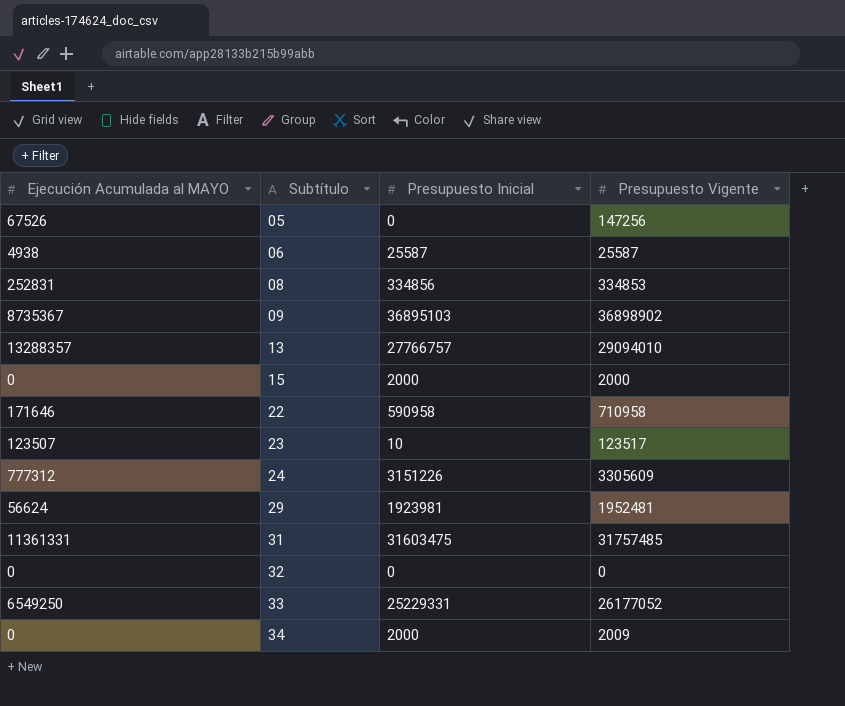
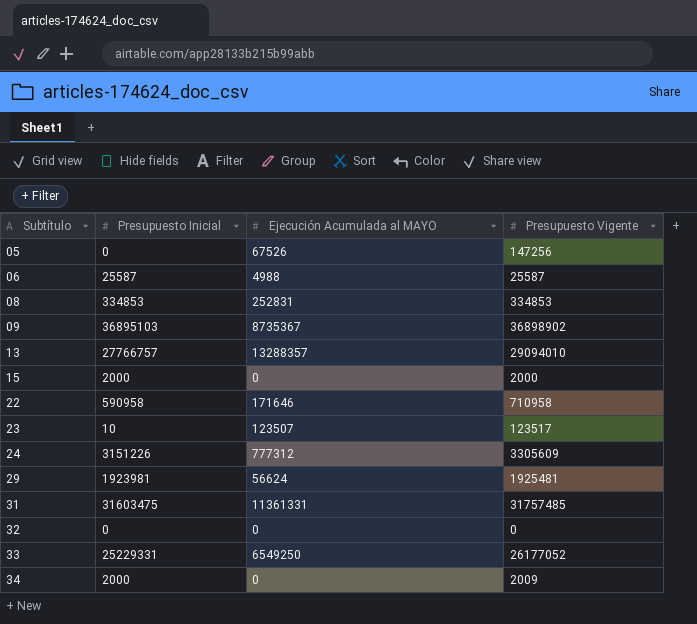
column Ejecución Acumulada al MAYO | position: 1 -> 3
06 | Ejecución Acumulada al MAYO: 4938 -> 4988
08 | Presupuesto Inicial: 334856 -> 334853
29 | Presupuesto Vigente: 1952481 -> 1925481

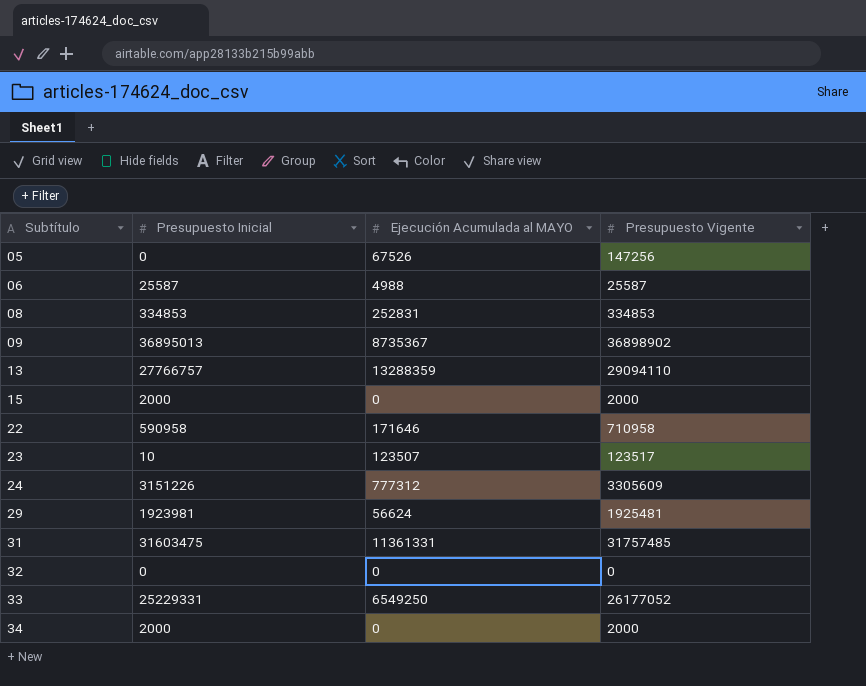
09 | Presupuesto Inicial: 36895103 -> 36895013
13 | Ejecución Acumulada al MAYO: 13288357 -> 13288359
13 | Presupuesto Vigente: 29094010 -> 29094110
34 | Presupuesto Vigente: 2009 -> 2000

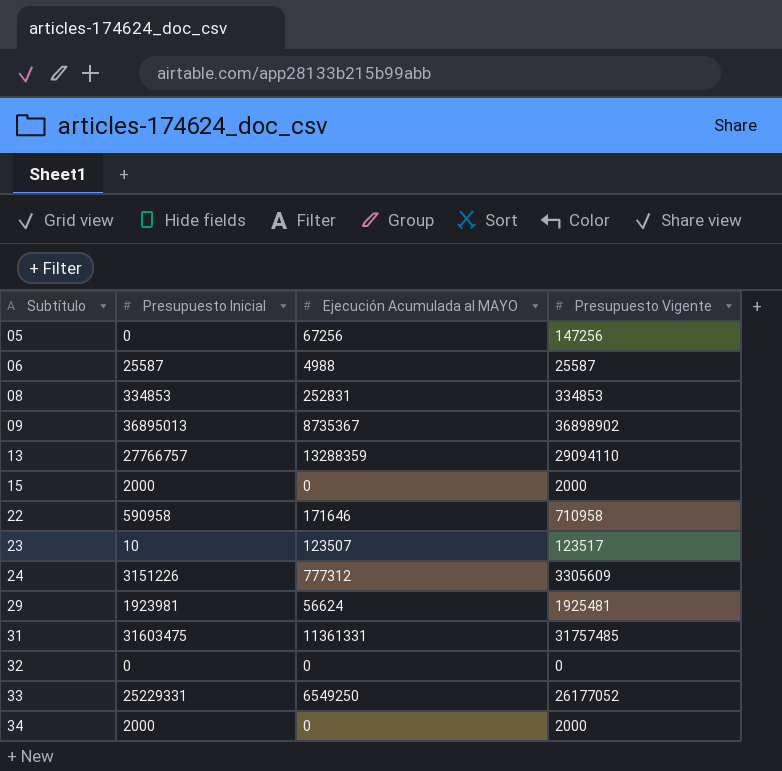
05 | Ejecución Acumulada al MAYO: 67526 -> 67256

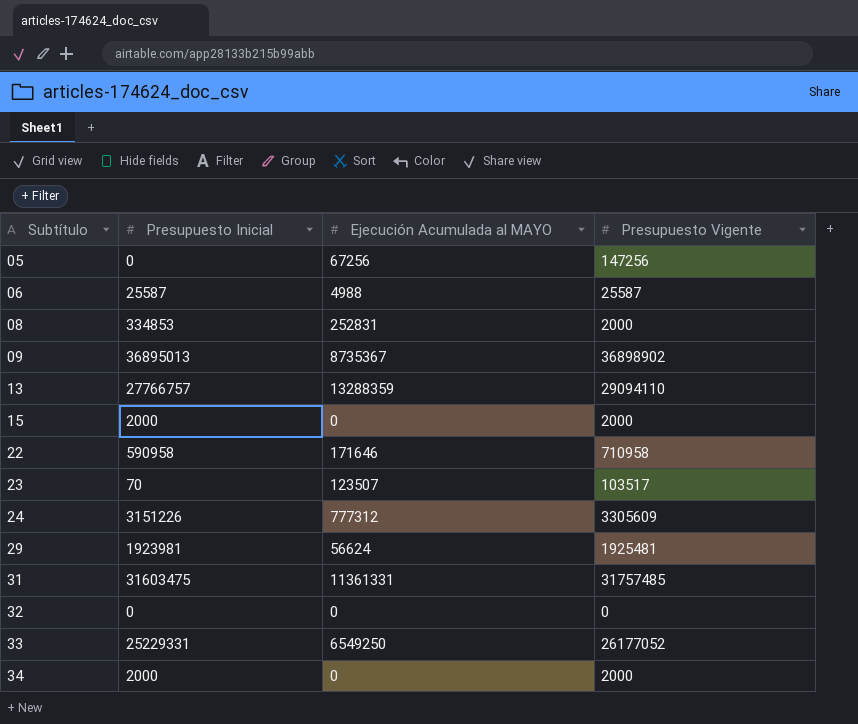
08 | Presupuesto Vigente: 334853 -> 2000
23 | Presupuesto Inicial: 10 -> 70
23 | Presupuesto Vigente: 123517 -> 103517

